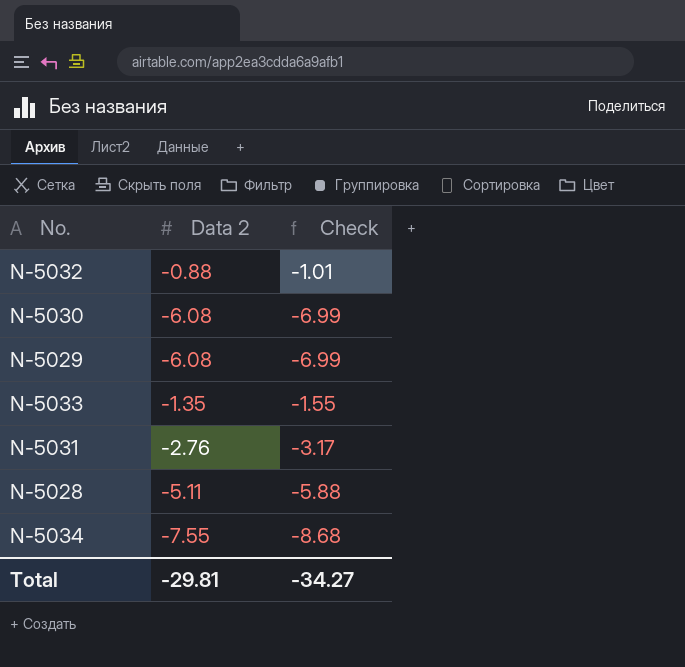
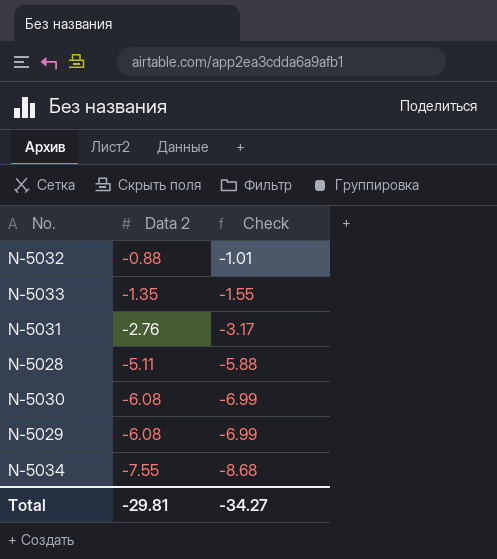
row order: none -> Data 2 descending

